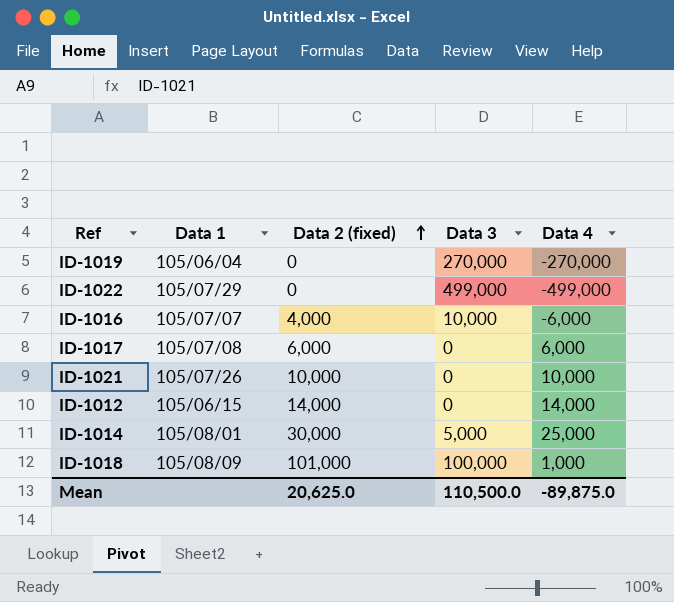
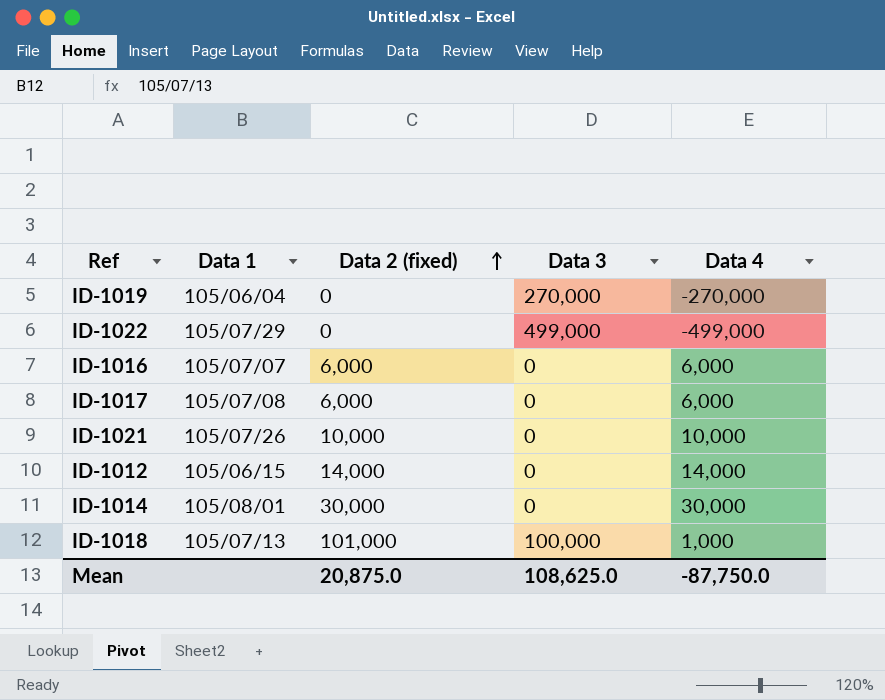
ID-1016 | Data 2 (fixed): 4,000 -> 6,000
ID-1016 | Data 3: 10,000 -> 0
ID-1016 | Data 4: -6,000 -> 6,000
ID-1014 | Data 3: 5,000 -> 0
ID-1014 | Data 4: 25,000 -> 30,000
ID-1018 | Data 1: 105/08/09 -> 105/07/13
Mean | Data 2 (fixed): 20,625.0 -> 20,875.0
Mean | Data 3: 110,500.0 -> 108,625.0
Mean | Data 4: -89,875.0 -> -87,750.0

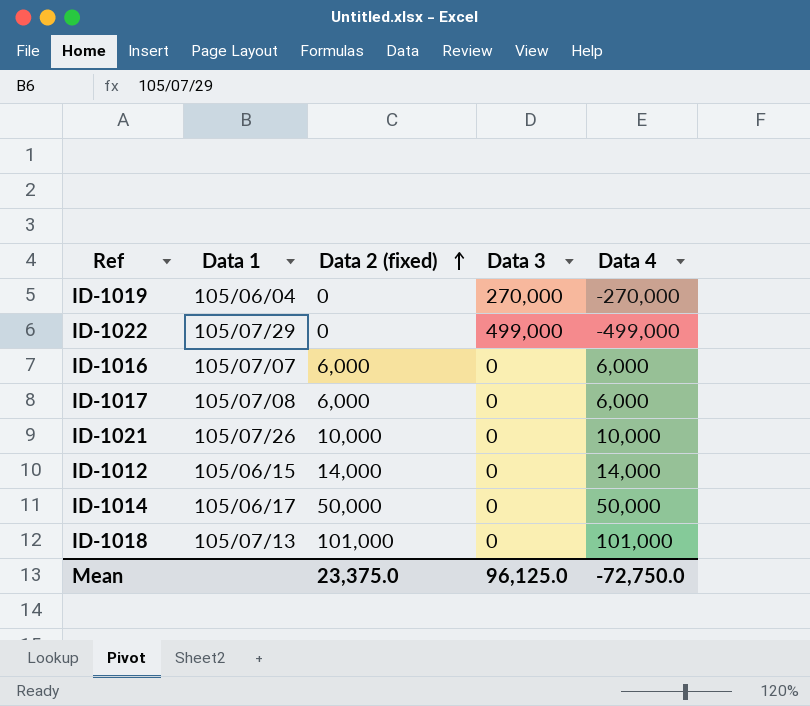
ID-1014 | Data 1: 105/08/01 -> 105/06/17
ID-1014 | Data 2 (fixed): 30,000 -> 50,000
ID-1014 | Data 4: 30,000 -> 50,000
ID-1018 | Data 3: 100,000 -> 0
ID-1018 | Data 4: 1,000 -> 101,000
Mean | Data 2 (fixed): 20,875.0 -> 23,375.0
Mean | Data 3: 108,625.0 -> 96,125.0
Mean | Data 4: -87,750.0 -> -72,750.0

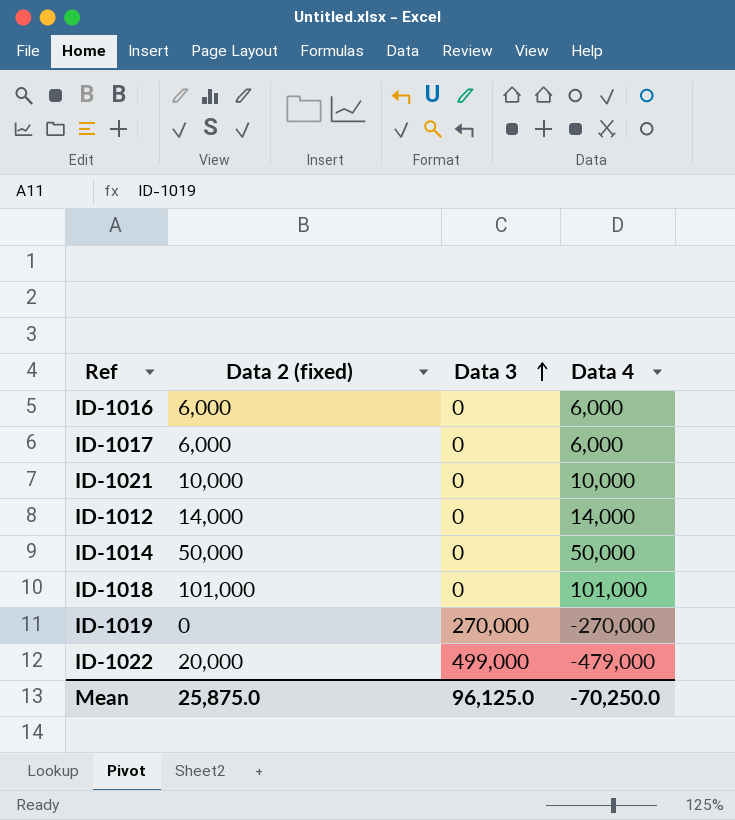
row order: Data 2 (fixed) ascending -> Data 3 ascending
column Data 1 | position: 2 -> none
ID-1022 | Data 2 (fixed): 0 -> 20,000
ID-1022 | Data 4: -499,000 -> -479,000
Mean | Data 2 (fixed): 23,375.0 -> 25,875.0
Mean | Data 4: -72,750.0 -> -70,250.0

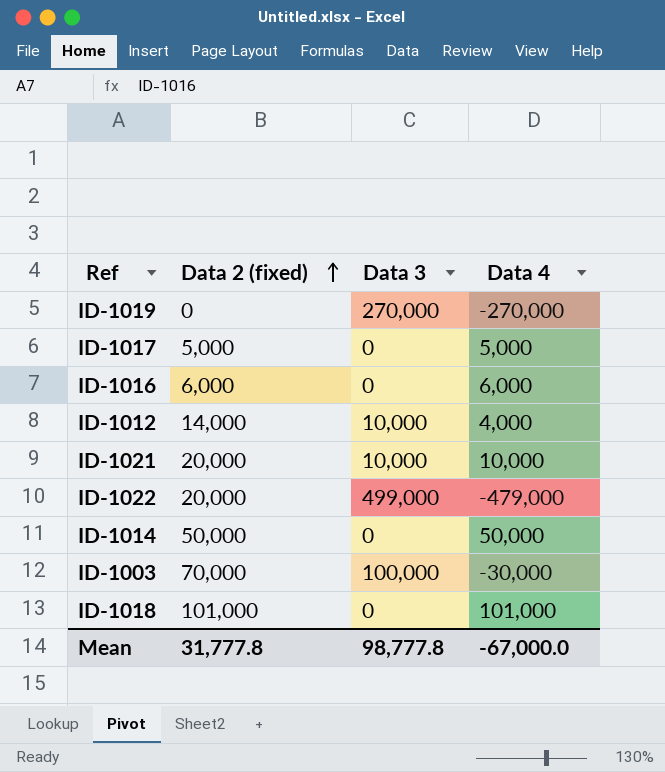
row order: Data 3 ascending -> Data 2 (fixed) ascending
ID-1017 | Data 2 (fixed): 6,000 -> 5,000
ID-1017 | Data 4: 6,000 -> 5,000
ID-1012 | Data 3: 0 -> 10,000
ID-1012 | Data 4: 14,000 -> 4,000
ID-1021 | Data 2 (fixed): 10,000 -> 20,000
ID-1021 | Data 3: 0 -> 10,000
row ID-1003: none -> 70,000 | 100,000 | -30,000
Mean | Data 2 (fixed): 25,875.0 -> 31,777.8
Mean | Data 3: 96,125.0 -> 98,777.8
Mean | Data 4: -70,250.0 -> -67,000.0

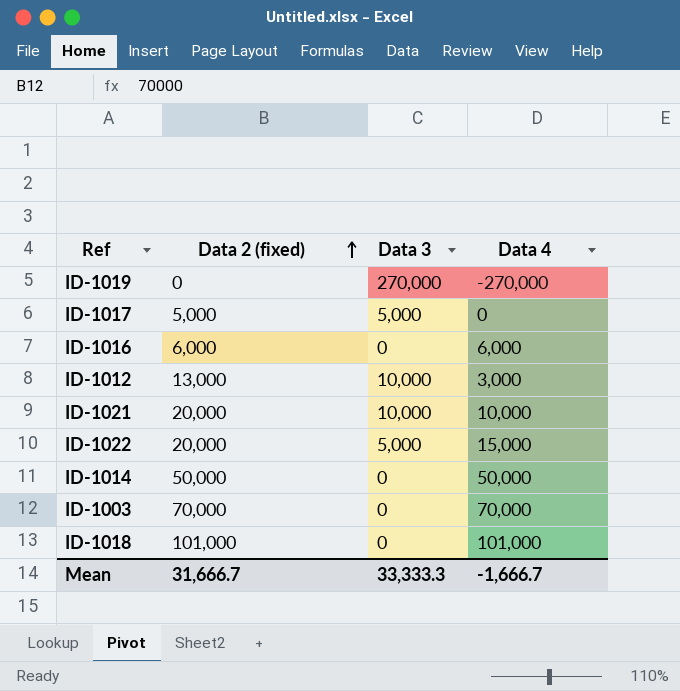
ID-1017 | Data 3: 0 -> 5,000
ID-1017 | Data 4: 5,000 -> 0
ID-1012 | Data 2 (fixed): 14,000 -> 13,000
ID-1012 | Data 4: 4,000 -> 3,000
ID-1022 | Data 3: 499,000 -> 5,000
ID-1022 | Data 4: -479,000 -> 15,000
ID-1003 | Data 3: 100,000 -> 0
ID-1003 | Data 4: -30,000 -> 70,000
Mean | Data 2 (fixed): 31,777.8 -> 31,666.7
Mean | Data 3: 98,777.8 -> 33,333.3
Mean | Data 4: -67,000.0 -> -1,666.7

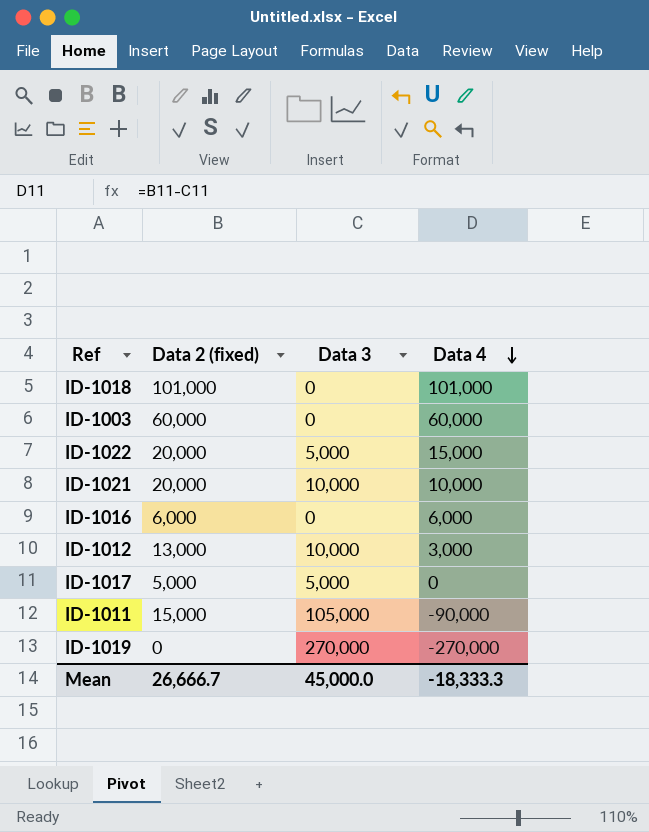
row order: Data 2 (fixed) ascending -> Data 4 descending
row ID-1014: 50,000 | 0 | 50,000 -> none
ID-1003 | Data 2 (fixed): 70,000 -> 60,000
ID-1003 | Data 4: 70,000 -> 60,000
row ID-1011: none -> 15,000 | 105,000 | -90,000
Mean | Data 2 (fixed): 31,666.7 -> 26,666.7
Mean | Data 3: 33,333.3 -> 45,000.0
Mean | Data 4: -1,666.7 -> -18,333.3

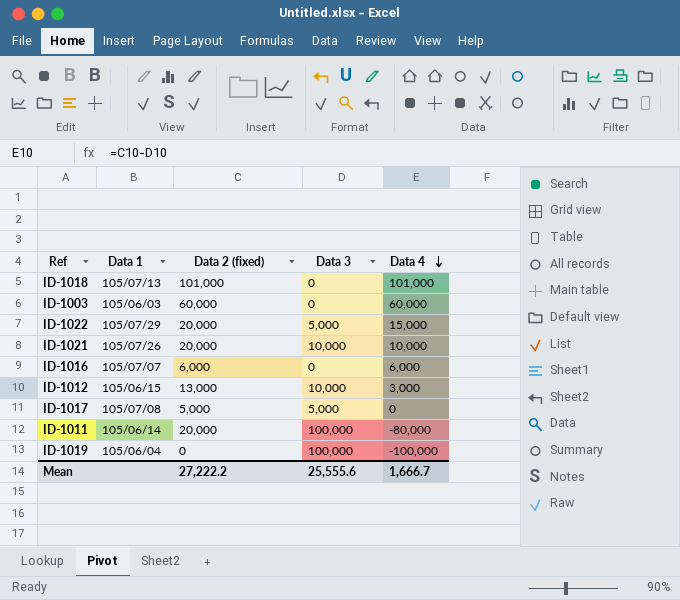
column Data 1 | position: none -> 2
ID-1011 | Data 2 (fixed): 15,000 -> 20,000
ID-1011 | Data 3: 105,000 -> 100,000
ID-1011 | Data 4: -90,000 -> -80,000
ID-1019 | Data 3: 270,000 -> 100,000
ID-1019 | Data 4: -270,000 -> -100,000
Mean | Data 2 (fixed): 26,666.7 -> 27,222.2
Mean | Data 3: 45,000.0 -> 25,555.6
Mean | Data 4: -18,333.3 -> 1,666.7

